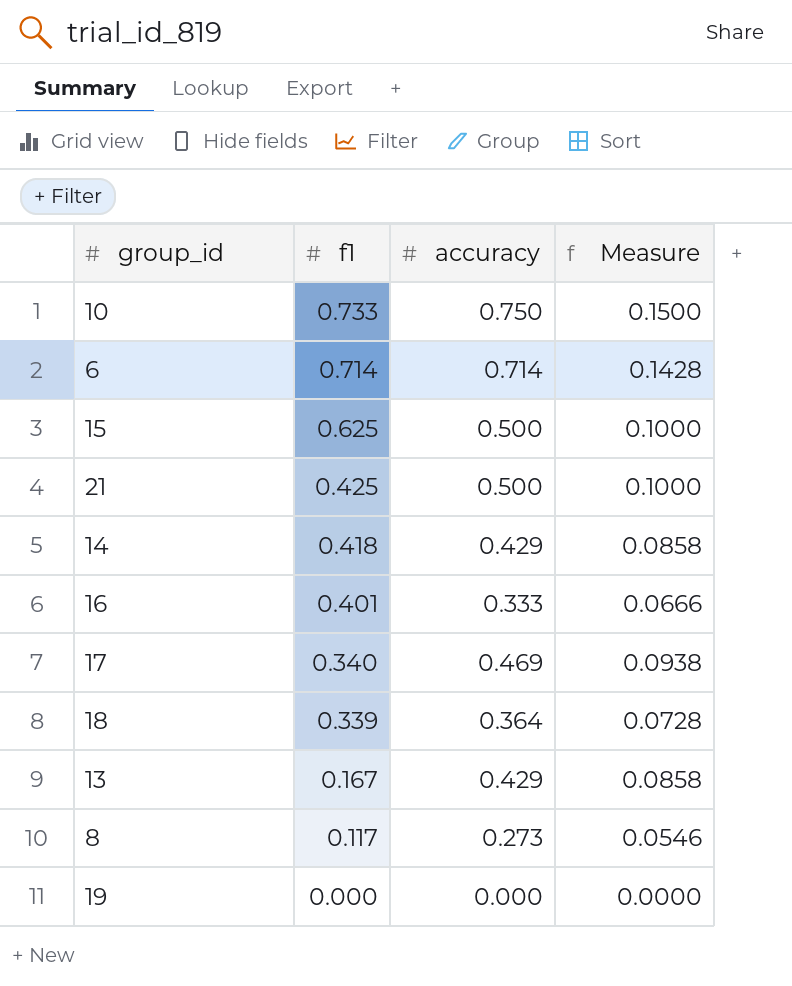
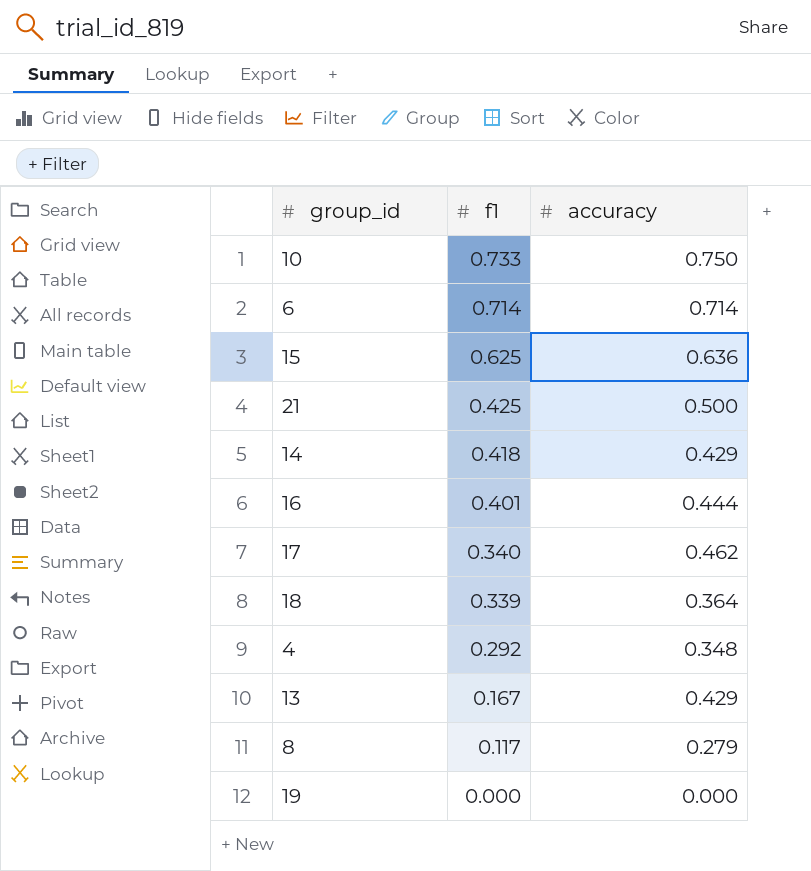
column Measure | formula: [accuracy] * 0.2 -> none
15 | accuracy: 0.500 -> 0.636
16 | accuracy: 0.333 -> 0.444
17 | accuracy: 0.469 -> 0.462
row 4: none -> 0.292 | 0.348
8 | accuracy: 0.273 -> 0.279

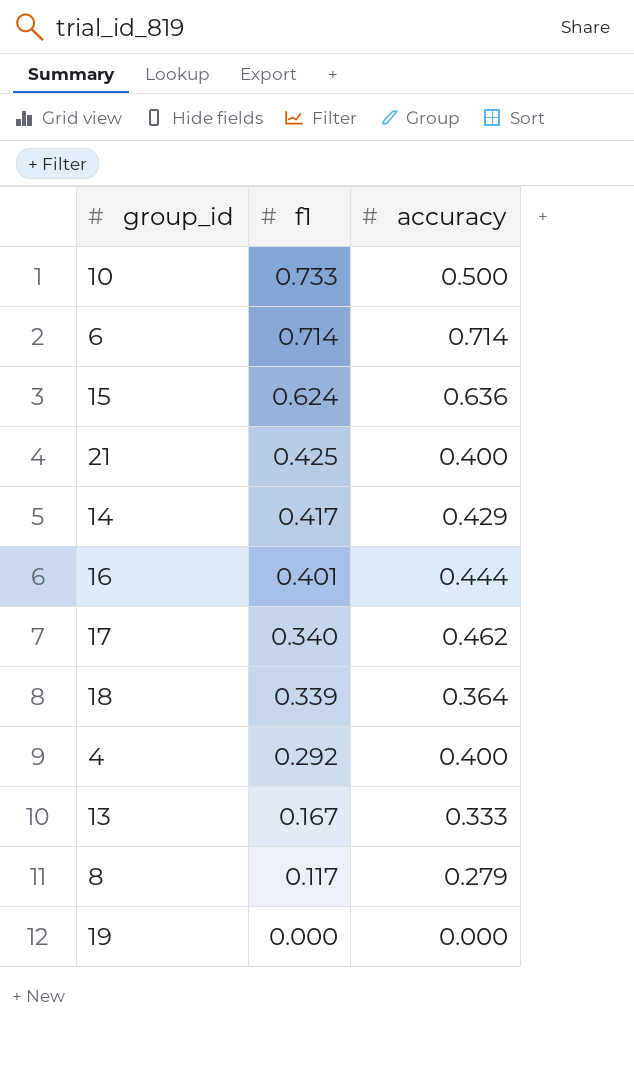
10 | accuracy: 0.750 -> 0.500
15 | f1: 0.625 -> 0.624
21 | accuracy: 0.500 -> 0.400
14 | f1: 0.418 -> 0.417
4 | accuracy: 0.348 -> 0.400
13 | accuracy: 0.429 -> 0.333

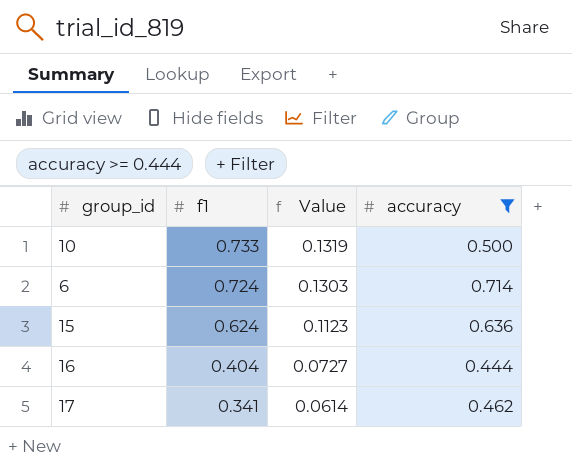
filter: none -> accuracy >= 0.444
column Value | formula: none -> [f1] * 0.18
6 | f1: 0.714 -> 0.724
16 | f1: 0.401 -> 0.404
17 | f1: 0.340 -> 0.341

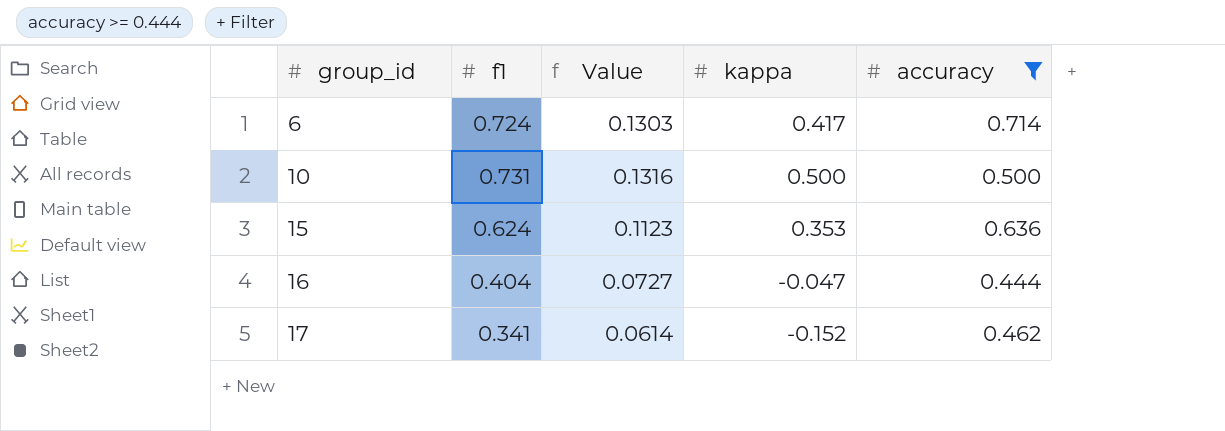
row order: f1 descending -> group_id ascending
column kappa | position: none -> 4
10 | f1: 0.733 -> 0.731
10 | Value: 0.1319 -> 0.1316

